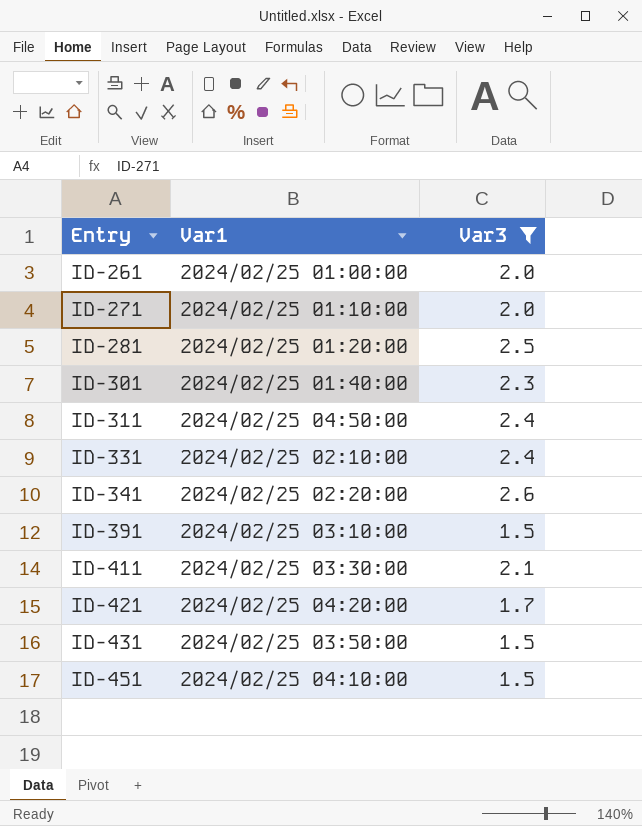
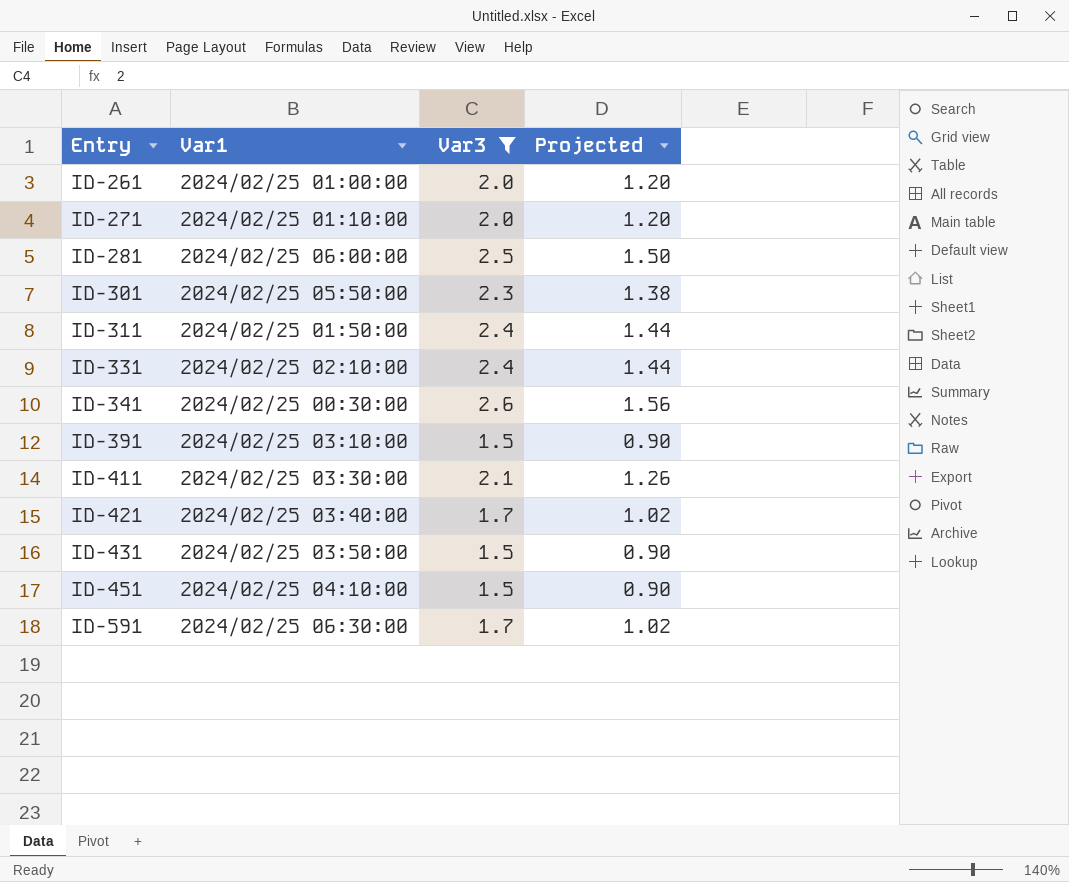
column Projected | formula: none -> [Var3] * 0.6
ID-281 | Var1: 2024/02/25 01:20:00 -> 2024/02/25 06:00:00
ID-301 | Var1: 2024/02/25 01:40:00 -> 2024/02/25 05:50:00
ID-311 | Var1: 2024/02/25 04:50:00 -> 2024/02/25 01:50:00
ID-341 | Var1: 2024/02/25 02:20:00 -> 2024/02/25 00:30:00
ID-421 | Var1: 2024/02/25 04:20:00 -> 2024/02/25 03:40:00
row ID-591: none -> 2024/02/25 06:30:00 | 1.7 | 1.02

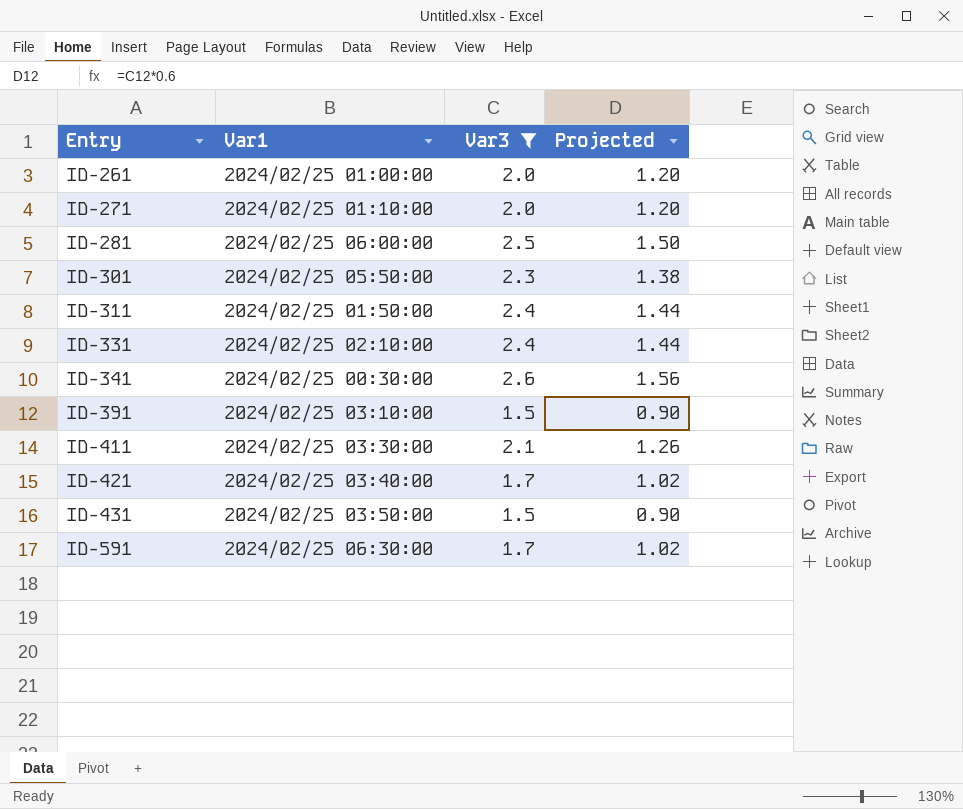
row ID-451: 2024/02/25 04:10:00 | 1.5 | 0.90 -> none

